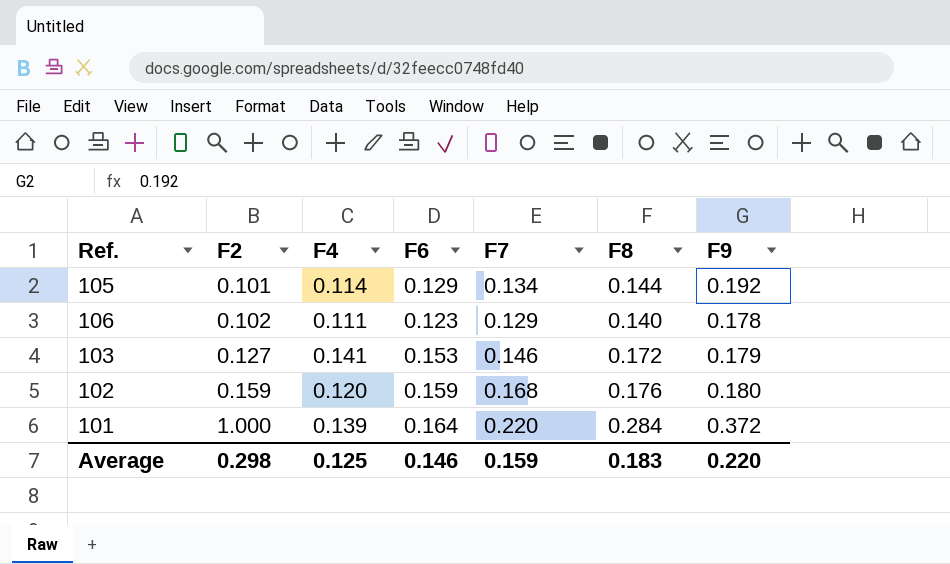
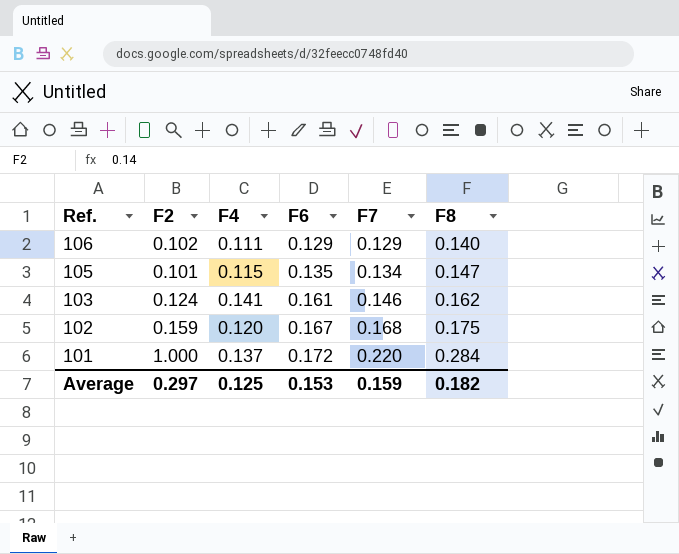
row order: F2 ascending -> Ref. descending
column F9 | position: 7 -> none
106 | F6: 0.123 -> 0.129
105 | F4: 0.114 -> 0.115
105 | F6: 0.129 -> 0.135
105 | F8: 0.144 -> 0.147
103 | F2: 0.127 -> 0.124
103 | F6: 0.153 -> 0.161
103 | F8: 0.172 -> 0.162
102 | F6: 0.159 -> 0.167
102 | F8: 0.176 -> 0.175
101 | F4: 0.139 -> 0.137
101 | F6: 0.164 -> 0.172
Average | F2: 0.298 -> 0.297
Average | F6: 0.146 -> 0.153
Average | F8: 0.183 -> 0.182

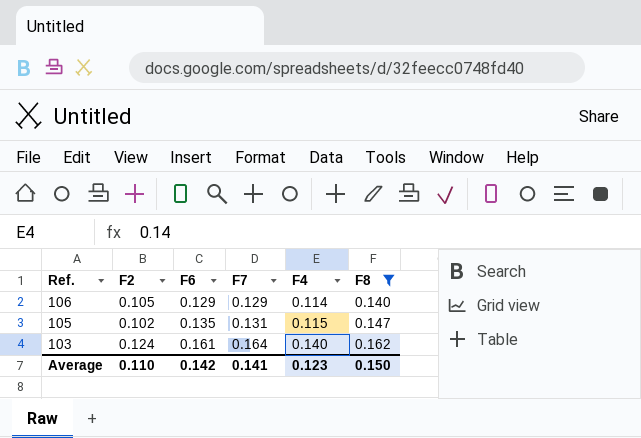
filter: none -> F8 <= 0.162
column F4 | position: 3 -> 5
106 | F2: 0.102 -> 0.105
106 | F4: 0.111 -> 0.114
105 | F2: 0.101 -> 0.102
105 | F7: 0.134 -> 0.131
103 | F7: 0.146 -> 0.164
103 | F4: 0.141 -> 0.140
Average | F2: 0.297 -> 0.110
Average | F6: 0.153 -> 0.142
Average | F7: 0.159 -> 0.141
Average | F4: 0.125 -> 0.123
Average | F8: 0.182 -> 0.150

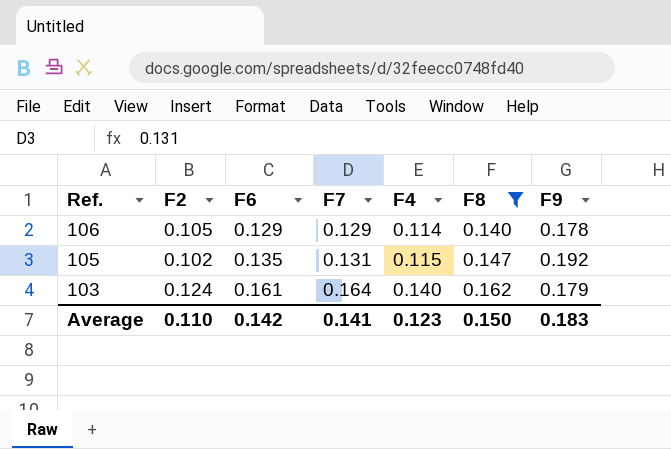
column F9 | position: none -> 7

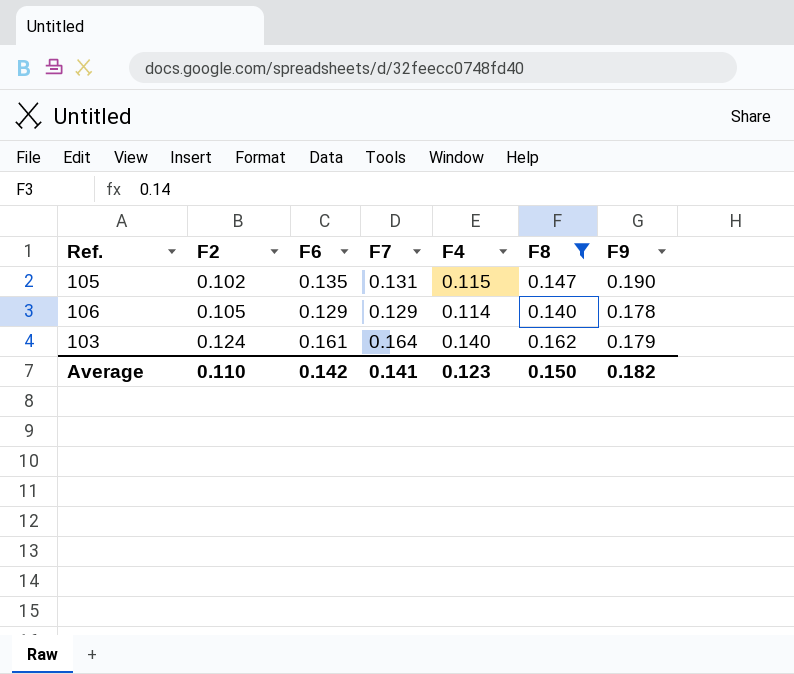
row order: Ref. descending -> F2 ascending
105 | F9: 0.192 -> 0.190
Average | F9: 0.183 -> 0.182

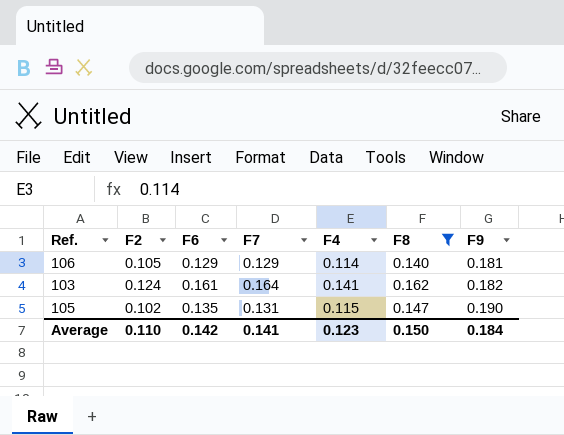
row order: F2 ascending -> F9 ascending
106 | F9: 0.178 -> 0.181
103 | F4: 0.140 -> 0.141
103 | F9: 0.179 -> 0.182
Average | F9: 0.182 -> 0.184

